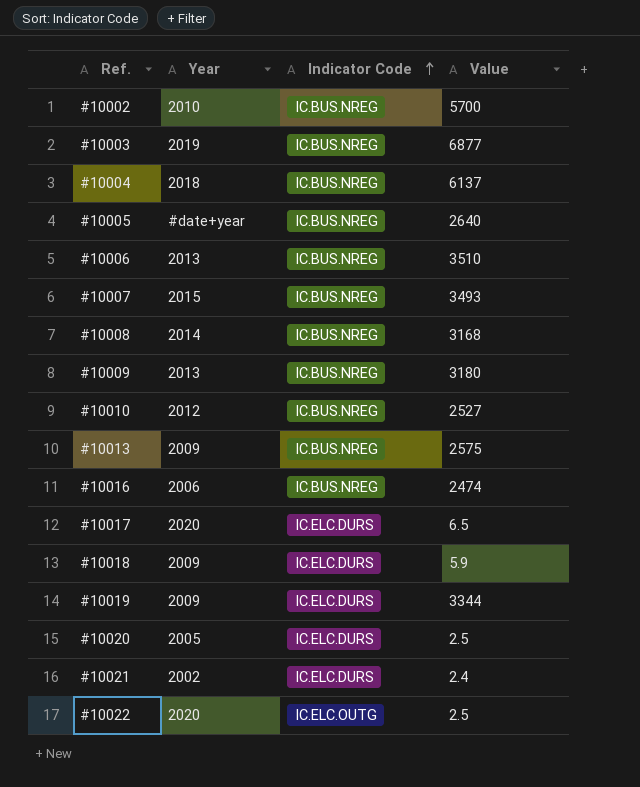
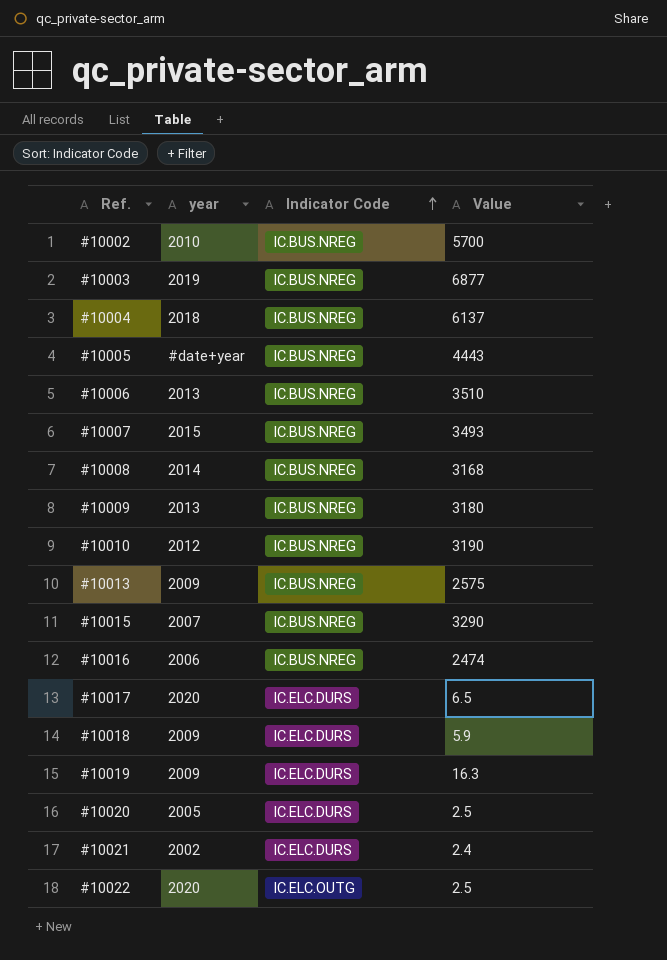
column name: Year -> year
#10005 | Value: 2640 -> 4443
#10010 | Value: 2527 -> 3190
row #10015: none -> 2007 | IC.BUS.NREG | 3290
#10019 | Value: 3344 -> 16.3

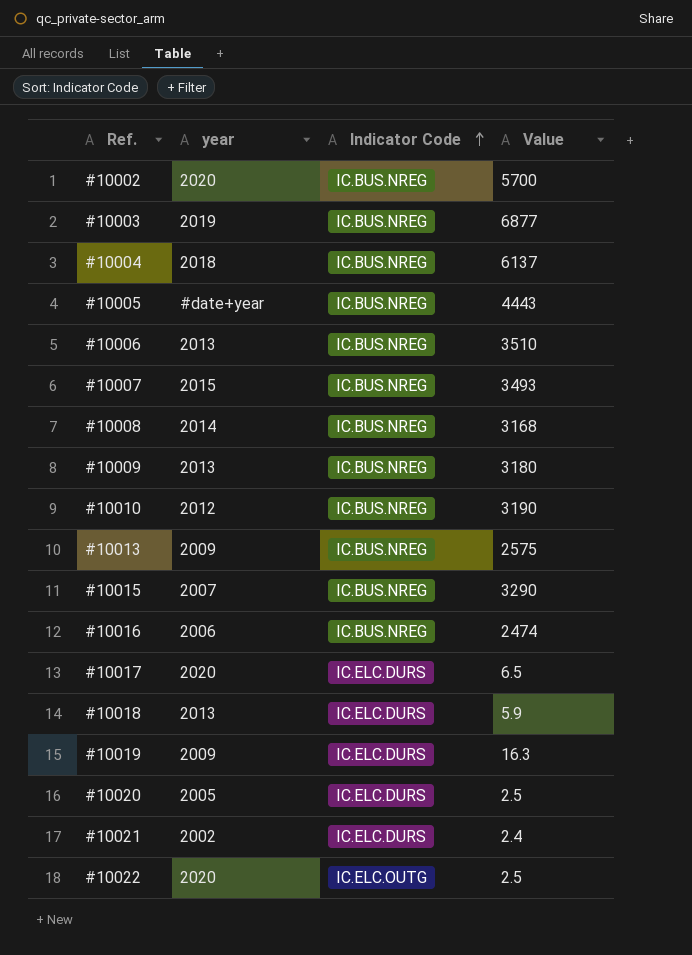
#10002 | year: 2010 -> 2020
#10018 | year: 2009 -> 2013

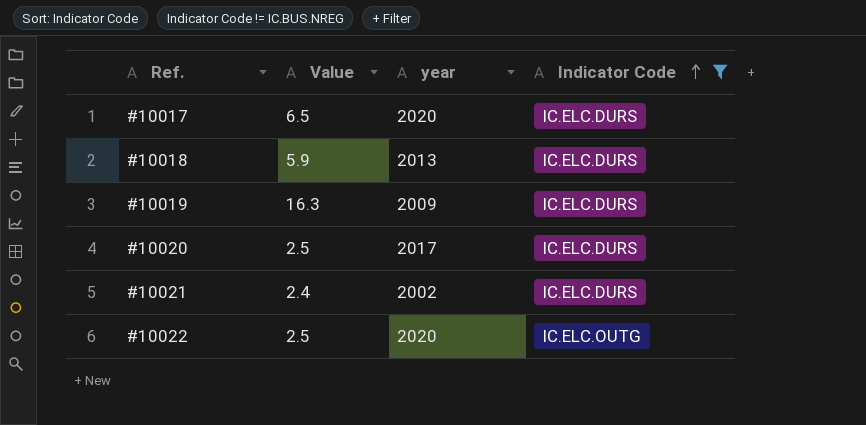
filter: none -> Indicator Code != IC.BUS.NREG
column Value | position: 4 -> 2
#10020 | year: 2005 -> 2017

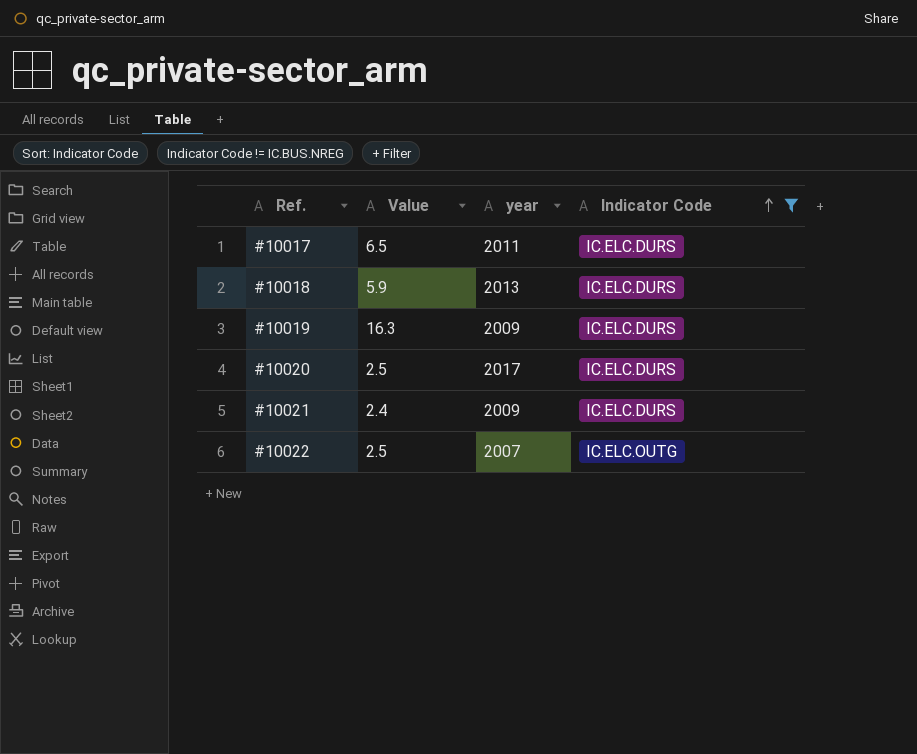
#10017 | year: 2020 -> 2011
#10021 | year: 2002 -> 2009
#10022 | year: 2020 -> 2007

